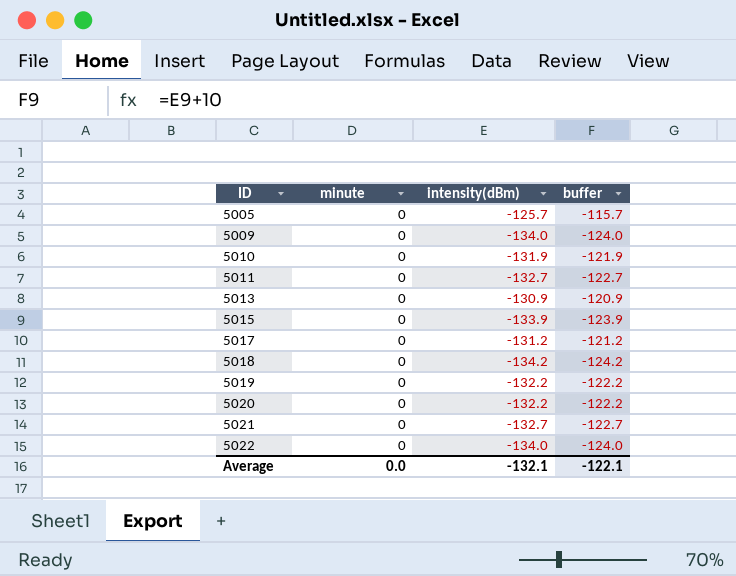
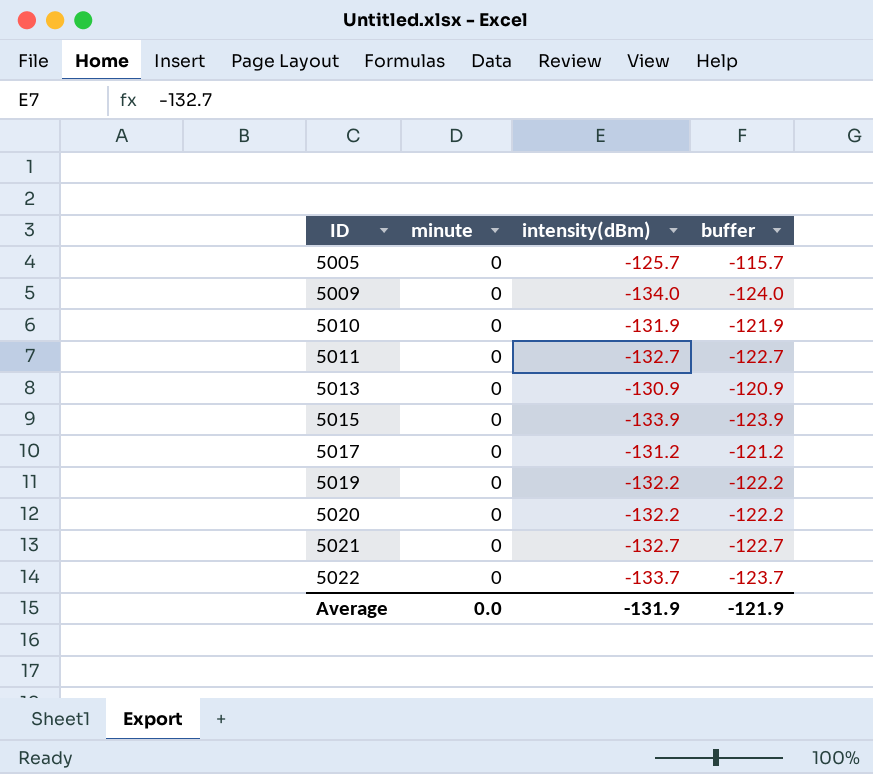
row 5018: 0 | -134.2 | -124.2 -> none
5022 | intensity(dBm): -134.0 -> -133.7
5022 | buffer: -124.0 -> -123.7
Average | intensity(dBm): -132.1 -> -131.9
Average | buffer: -122.1 -> -121.9

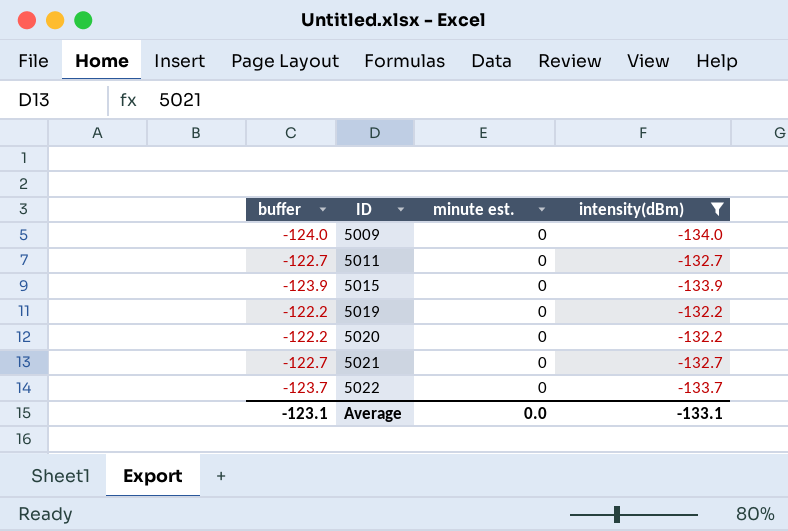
filter: none -> intensity(dBm) <= -132.2
column buffer | position: 4 -> 1
column name: minute -> minute est.
Average | buffer: -121.9 -> -123.1
Average | intensity(dBm): -131.9 -> -133.1

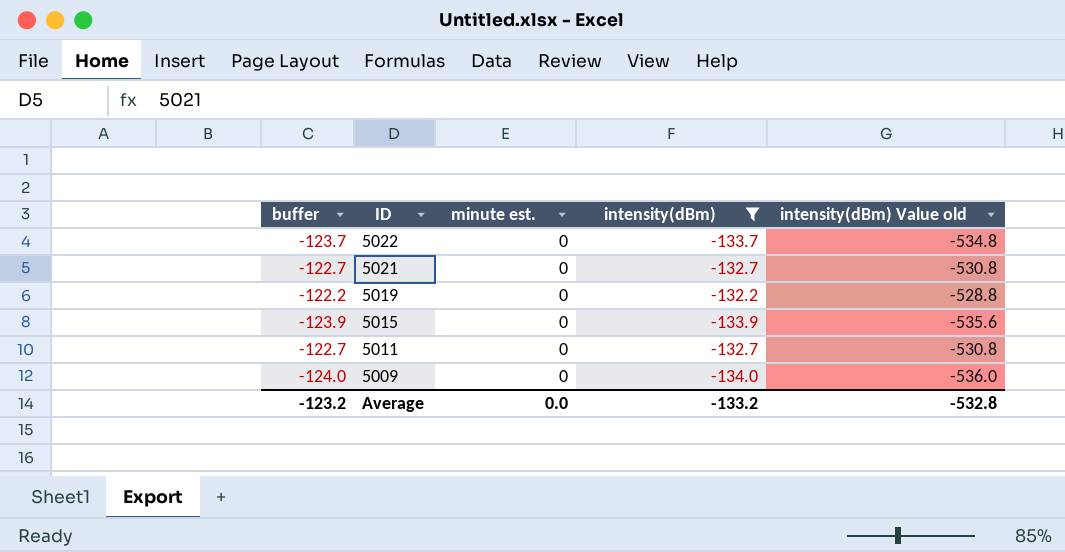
row order: ID ascending -> ID descending
column intensity(dBm) Value old | formula: none -> [intensity(dBm)] * 4
row 5020: -122.2 | 0 | -132.2 -> none
Average | buffer: -123.1 -> -123.2
Average | intensity(dBm): -133.1 -> -133.2

